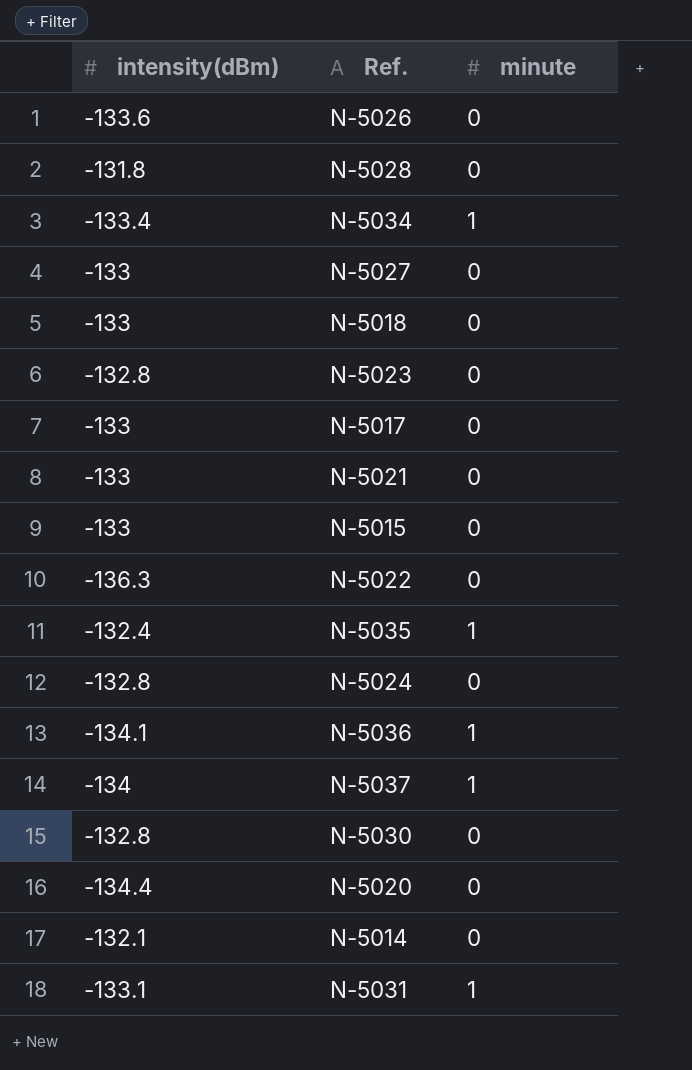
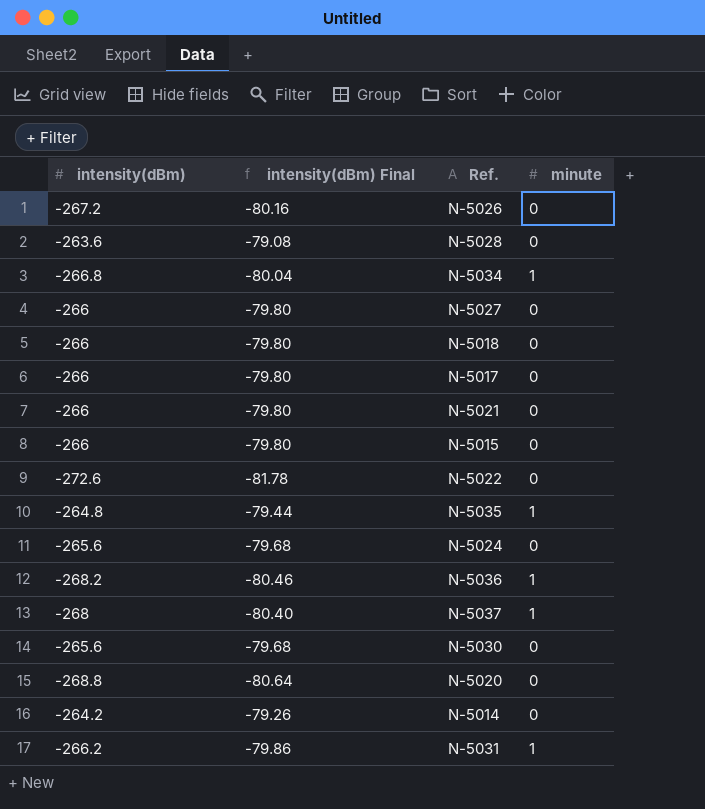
column intensity(dBm) Final | formula: none -> [intensity(dBm)] * 0.3
row N-5023: -132.8 | 0 -> none
N-5026 | intensity(dBm): -133.6 -> -267.2
N-5028 | intensity(dBm): -131.8 -> -263.6
N-5034 | intensity(dBm): -133.4 -> -266.8
N-5027 | intensity(dBm): -133 -> -266
N-5018 | intensity(dBm): -133 -> -266
N-5017 | intensity(dBm): -133 -> -266
N-5021 | intensity(dBm): -133 -> -266
N-5015 | intensity(dBm): -133 -> -266
N-5022 | intensity(dBm): -136.3 -> -272.6
N-5035 | intensity(dBm): -132.4 -> -264.8
N-5024 | intensity(dBm): -132.8 -> -265.6
N-5036 | intensity(dBm): -134.1 -> -268.2
N-5037 | intensity(dBm): -134 -> -268
N-5030 | intensity(dBm): -132.8 -> -265.6
N-5020 | intensity(dBm): -134.4 -> -268.8
N-5014 | intensity(dBm): -132.1 -> -264.2
N-5031 | intensity(dBm): -133.1 -> -266.2

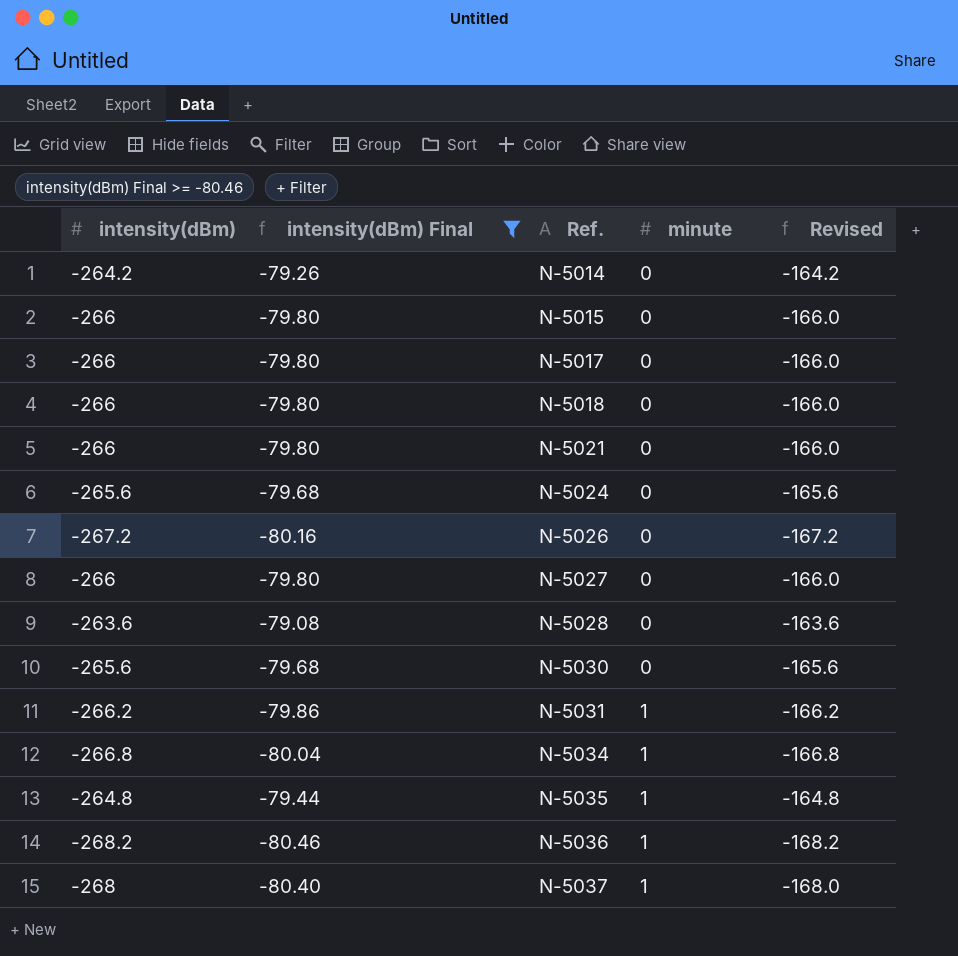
filter: none -> intensity(dBm) Final >= -80.46
row order: none -> Ref. ascending
column Revised | formula: none -> [intensity(dBm)] + 100

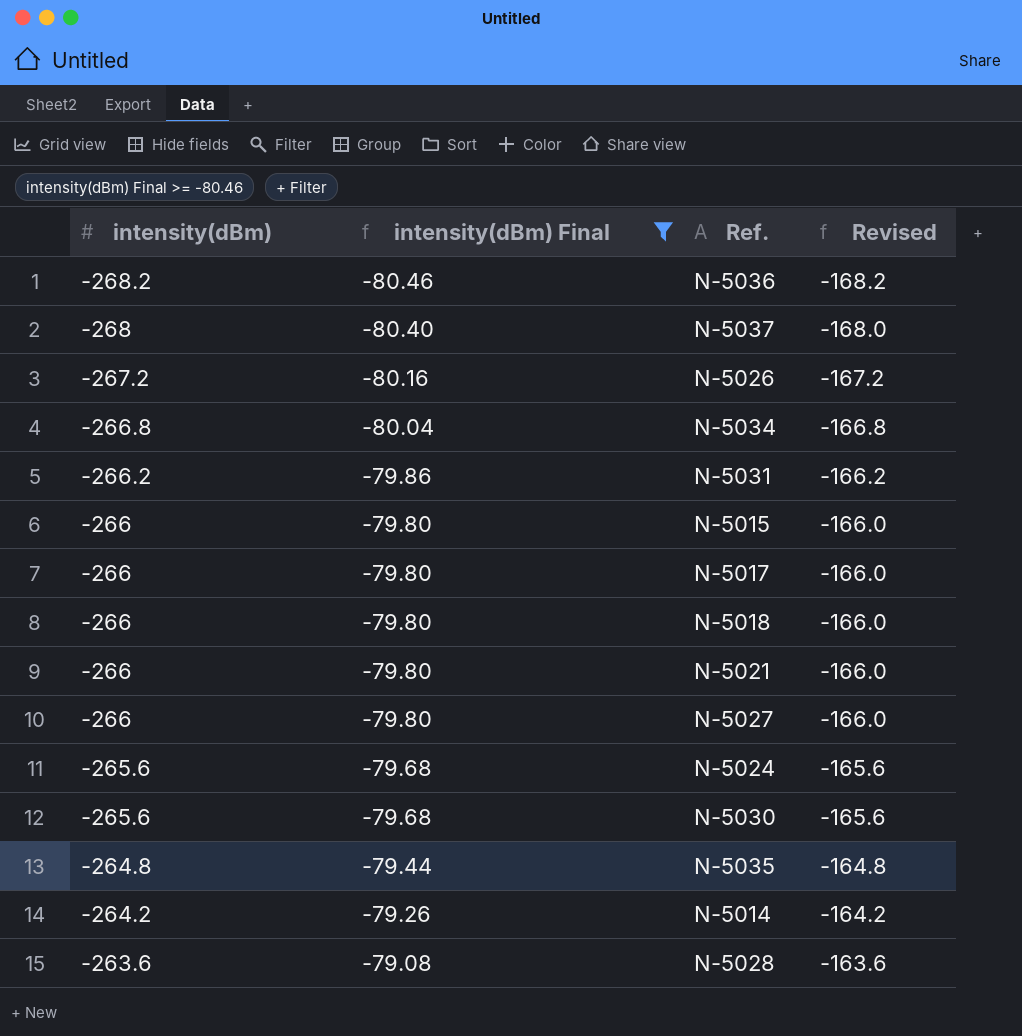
row order: Ref. ascending -> intensity(dBm) ascending
column minute | position: 4 -> none

